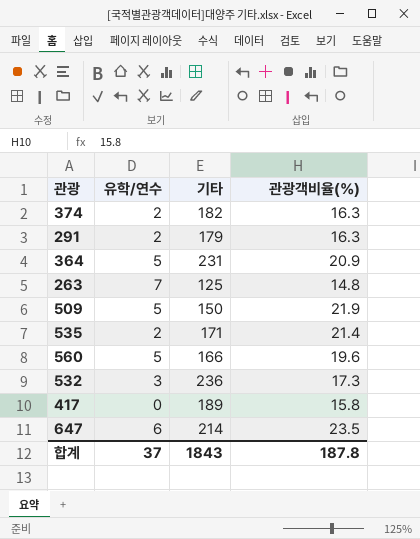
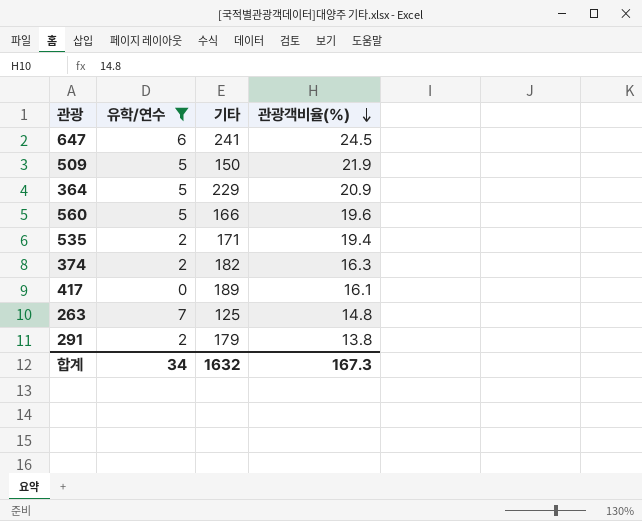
filter: none -> 유학/연수 != 3
row order: none -> 관광객비율(%) descending
647 | 기타: 214 -> 241
647 | 관광객비율(%): 23.5 -> 24.5
364 | 기타: 231 -> 229
535 | 관광객비율(%): 21.4 -> 19.4
417 | 관광객비율(%): 15.8 -> 16.1
291 | 관광객비율(%): 16.3 -> 13.8
합계 | 유학/연수: 37 -> 34
합계 | 기타: 1843 -> 1632
합계 | 관광객비율(%): 187.8 -> 167.3

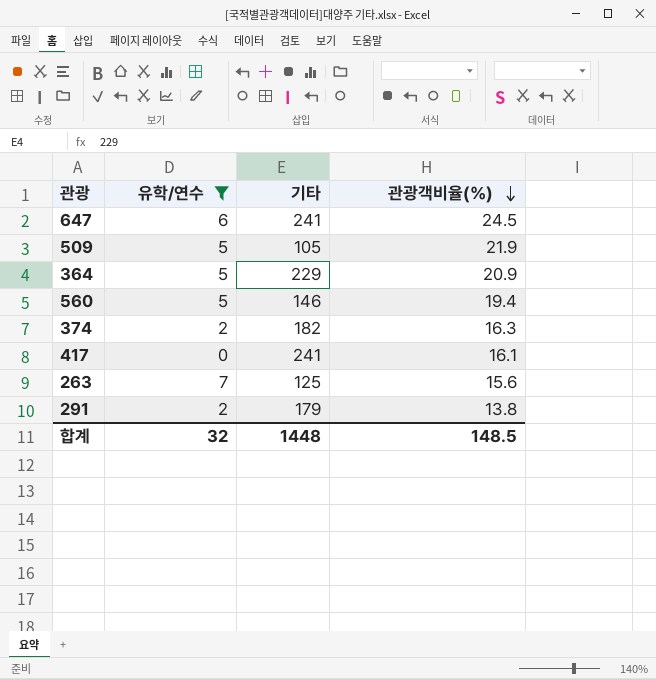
row 535: 2 | 171 | 19.4 -> none
509 | 기타: 150 -> 105
560 | 기타: 166 -> 146
560 | 관광객비율(%): 19.6 -> 19.4
417 | 기타: 189 -> 241
263 | 관광객비율(%): 14.8 -> 15.6
합계 | 유학/연수: 34 -> 32
합계 | 기타: 1632 -> 1448
합계 | 관광객비율(%): 167.3 -> 148.5

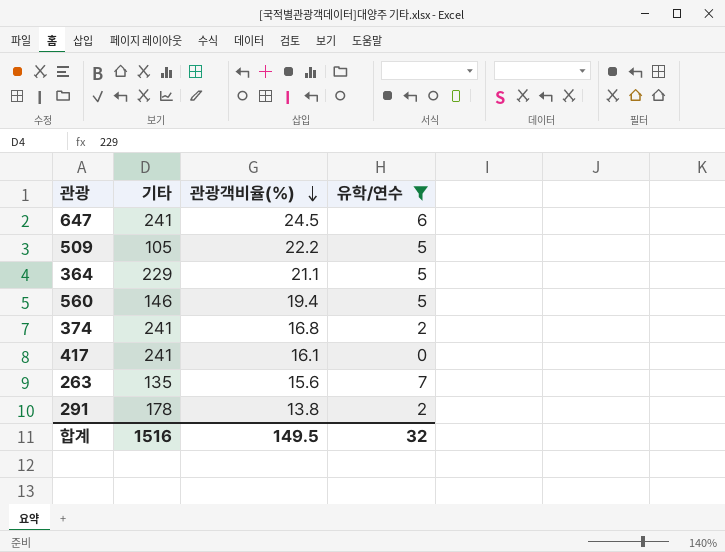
column 유학/연수 | position: 2 -> 4
509 | 관광객비율(%): 21.9 -> 22.2
364 | 관광객비율(%): 20.9 -> 21.1
374 | 기타: 182 -> 241
374 | 관광객비율(%): 16.3 -> 16.8
263 | 기타: 125 -> 135
291 | 기타: 179 -> 178
합계 | 기타: 1448 -> 1516
합계 | 관광객비율(%): 148.5 -> 149.5

